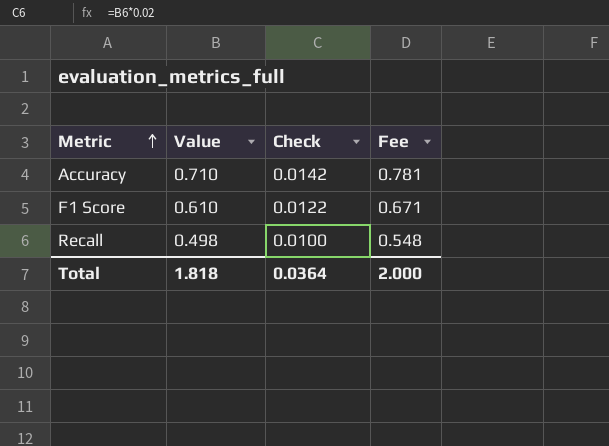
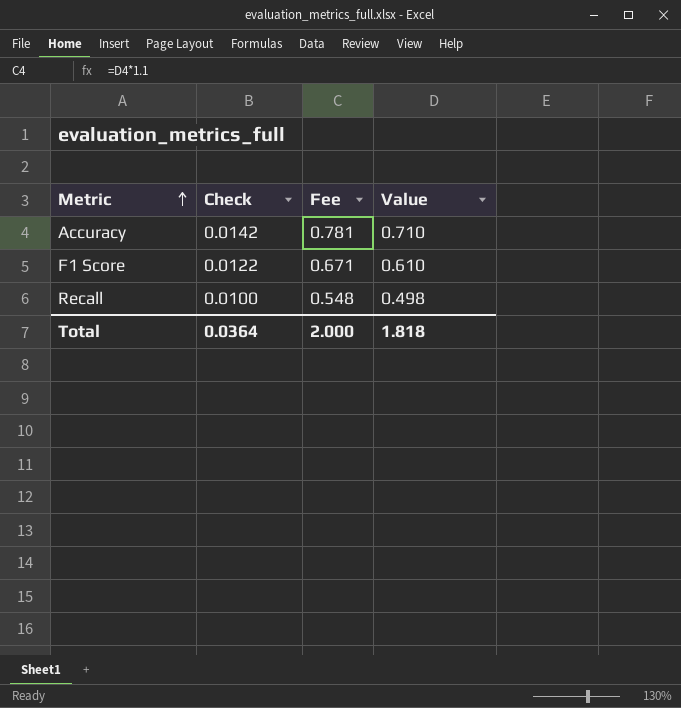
column Value | position: 2 -> 4

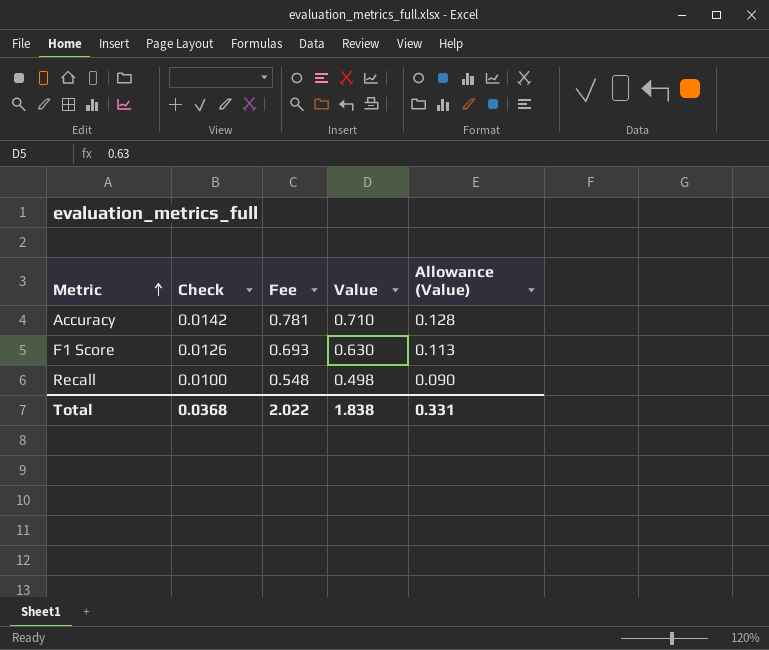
column Allowance (Value) | formula: none -> [Value] * 0.18
F1 Score | Check: 0.0122 -> 0.0126
F1 Score | Fee: 0.671 -> 0.693
F1 Score | Value: 0.610 -> 0.630
Total | Check: 0.0364 -> 0.0368
Total | Fee: 2.000 -> 2.022
Total | Value: 1.818 -> 1.838

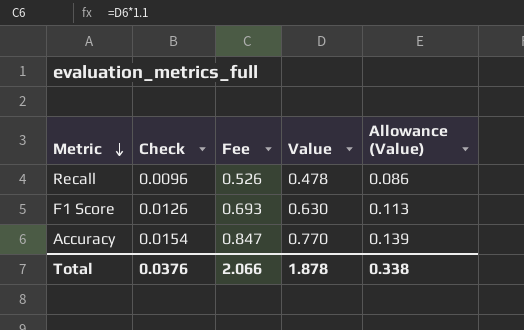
row order: Metric ascending -> Metric descending
Recall | Check: 0.0100 -> 0.0096
Recall | Fee: 0.548 -> 0.526
Recall | Value: 0.498 -> 0.478
Recall | Allowance (Value): 0.090 -> 0.086
Accuracy | Check: 0.0142 -> 0.0154
Accuracy | Fee: 0.781 -> 0.847
Accuracy | Value: 0.710 -> 0.770
Accuracy | Allowance (Value): 0.128 -> 0.139
Total | Check: 0.0368 -> 0.0376
Total | Fee: 2.022 -> 2.066
Total | Value: 1.838 -> 1.878
Total | Allowance (Value): 0.331 -> 0.338

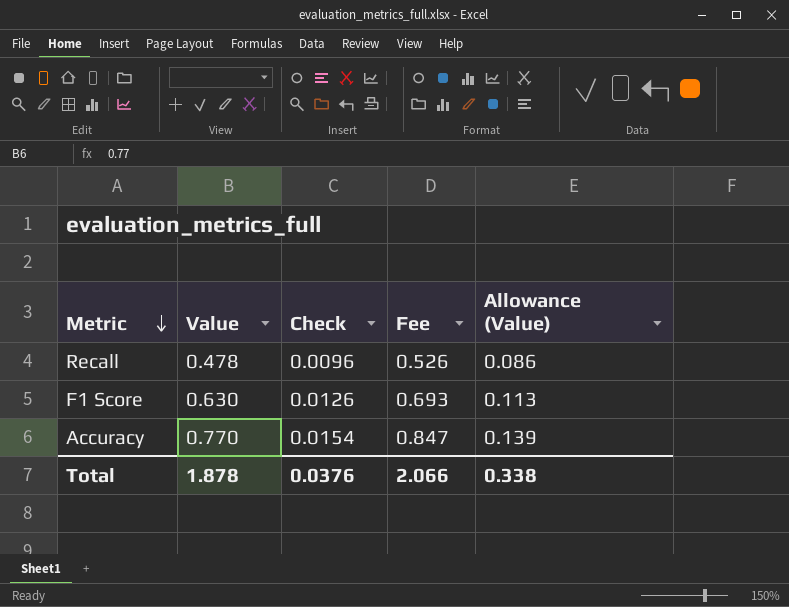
column Value | position: 4 -> 2

